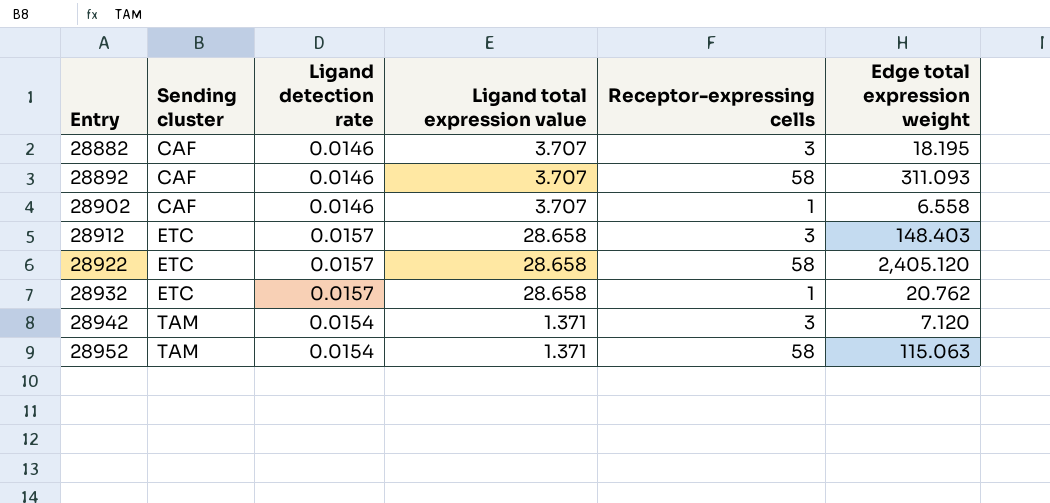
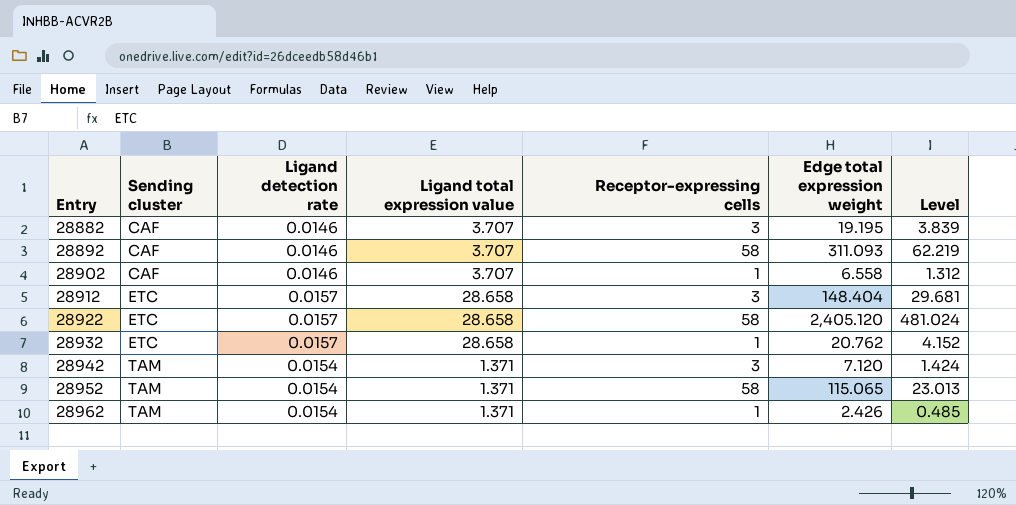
column Level | formula: none -> [Edge total expression weight] * 0.2
28882 | Edge total expression weight: 18.195 -> 19.195
28912 | Edge total expression weight: 148.403 -> 148.404
28952 | Edge total expression weight: 115.063 -> 115.065
row 28962: none -> TAM | 0.0154 | 1.371 | 1 | 2.426 | 0.485

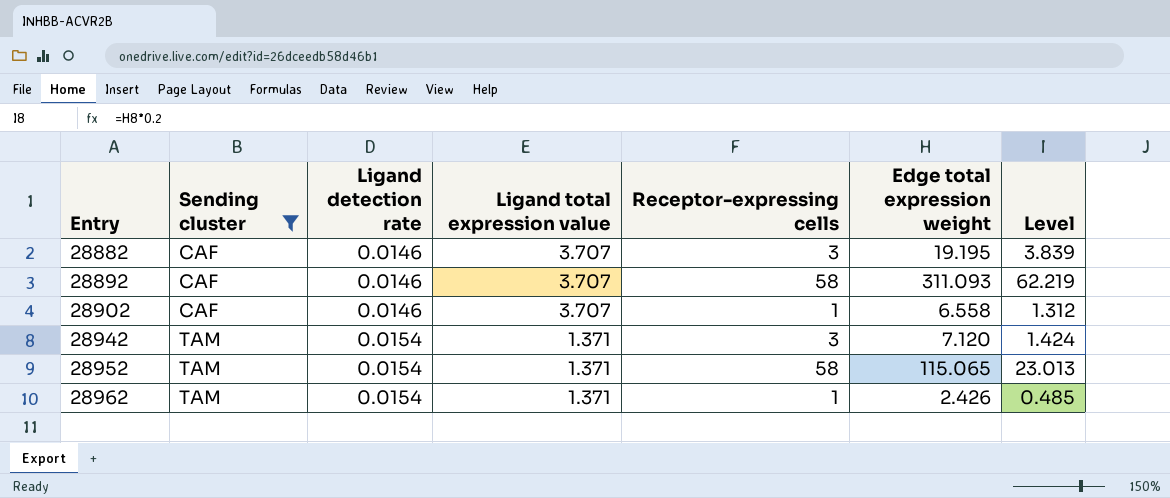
filter: none -> Sending cluster != ETC

